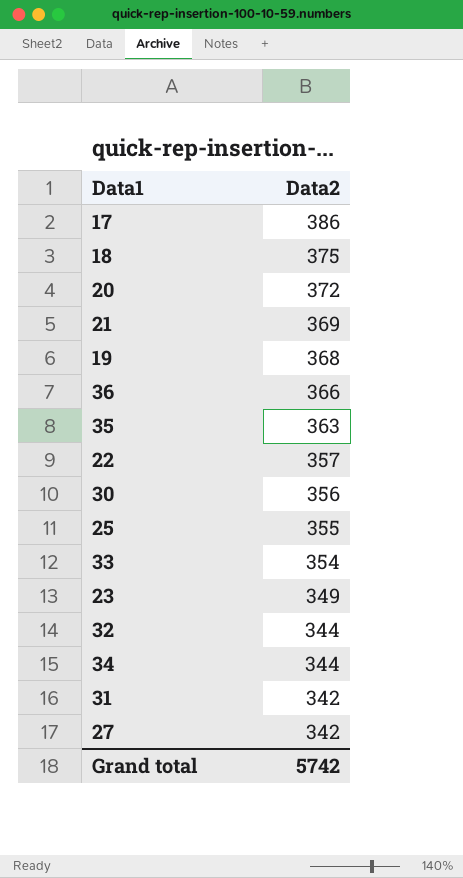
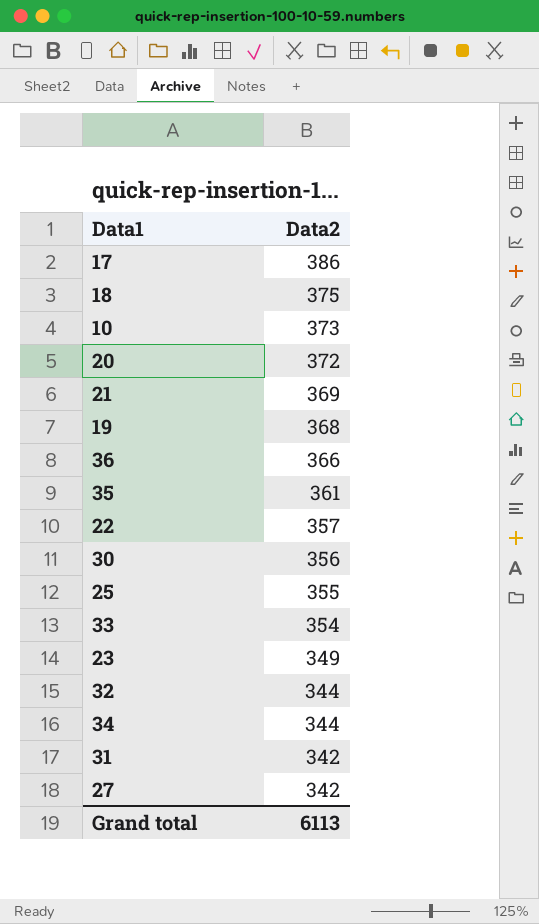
row 10: none -> 373
35 | Data2: 363 -> 361
Grand total | Data2: 5742 -> 6113

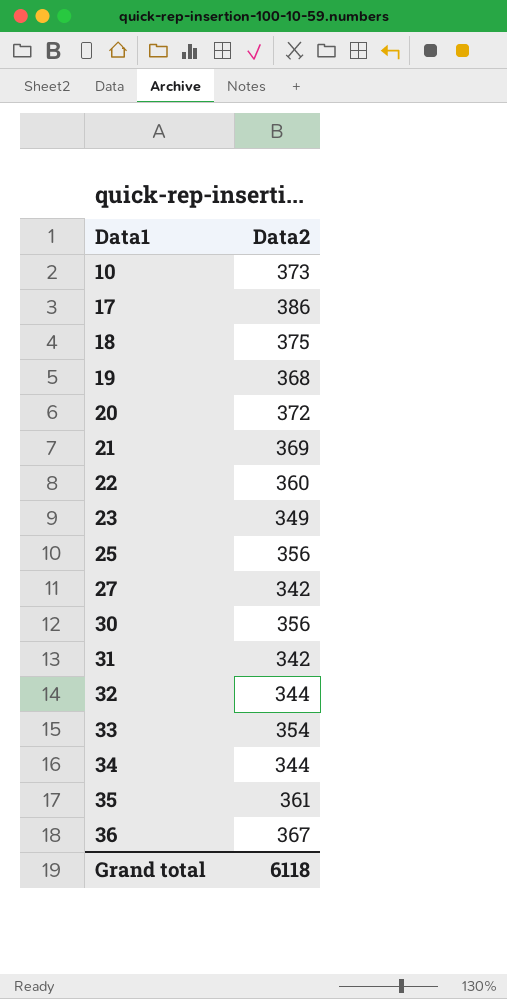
row order: Data2 descending -> Data1 ascending
22 | Data2: 357 -> 360
25 | Data2: 355 -> 356
36 | Data2: 366 -> 367
Grand total | Data2: 6113 -> 6118

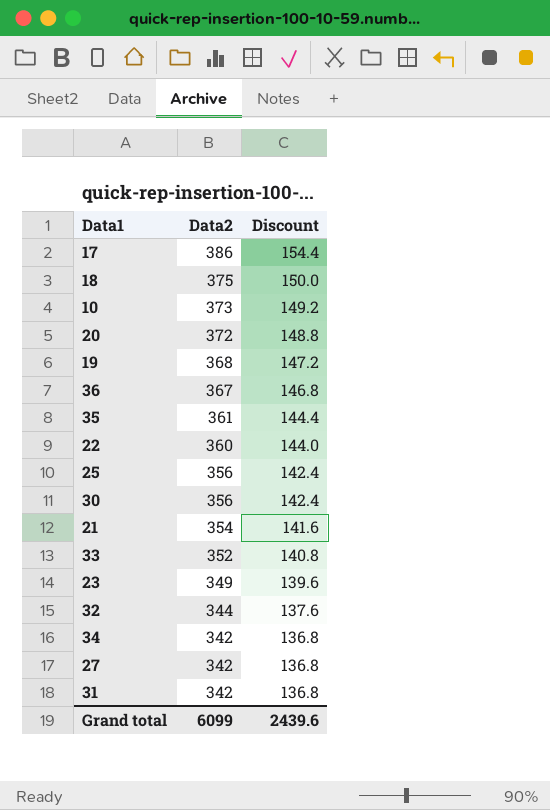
row order: Data1 ascending -> Data2 descending
column Discount | formula: none -> [Data2] * 0.4
21 | Data2: 369 -> 354
33 | Data2: 354 -> 352
34 | Data2: 344 -> 342
Grand total | Data2: 6118 -> 6099

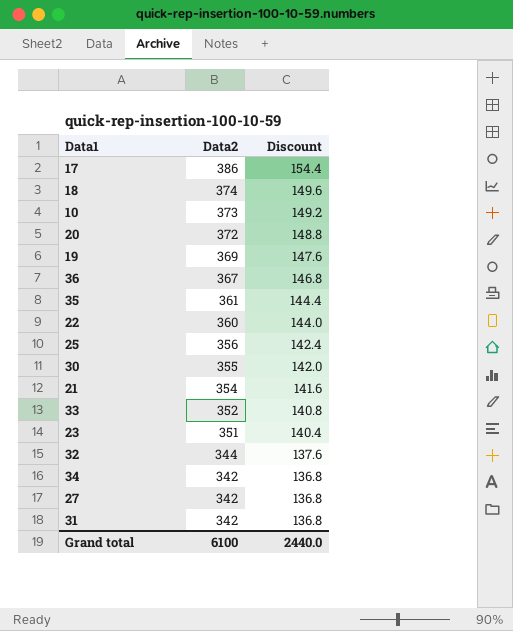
18 | Data2: 375 -> 374
18 | Discount: 150.0 -> 149.6
19 | Data2: 368 -> 369
19 | Discount: 147.2 -> 147.6
30 | Data2: 356 -> 355
30 | Discount: 142.4 -> 142.0
23 | Data2: 349 -> 351
23 | Discount: 139.6 -> 140.4
Grand total | Data2: 6099 -> 6100
Grand total | Discount: 2439.6 -> 2440.0

